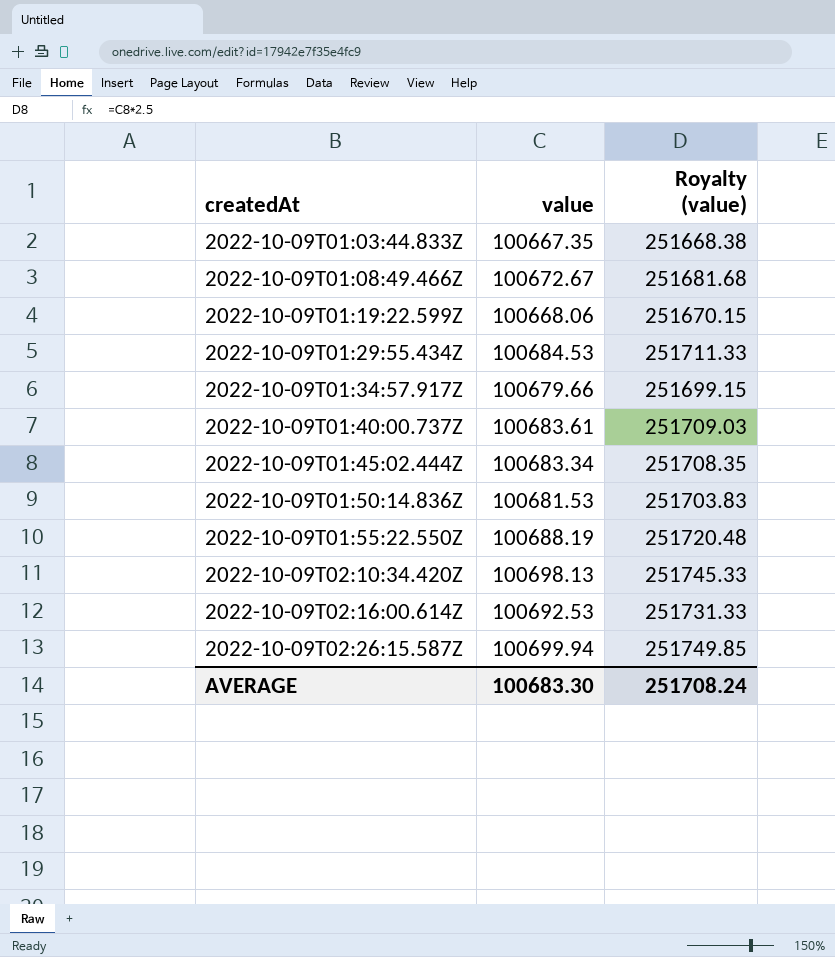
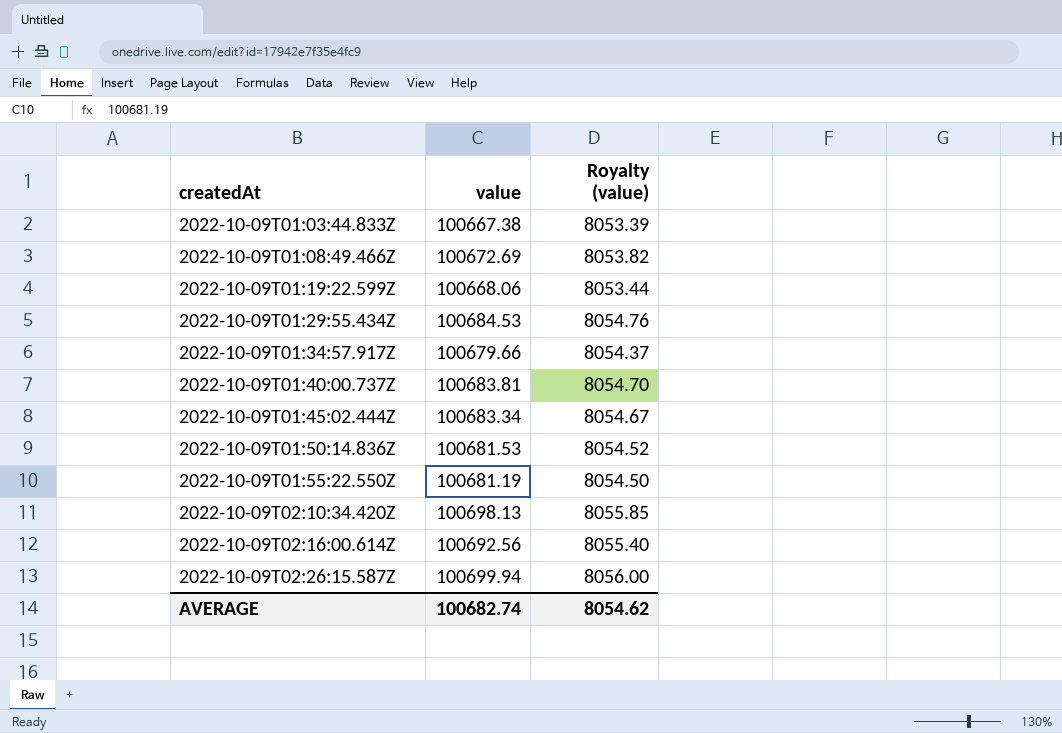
column Royalty (value) | formula: [value] * 2.5 -> [value] * 0.08
2022-10-09T01:03:44.833Z | value: 100667.35 -> 100667.38
2022-10-09T01:08:49.466Z | value: 100672.67 -> 100672.69
2022-10-09T01:40:00.737Z | value: 100683.61 -> 100683.81
2022-10-09T01:55:22.550Z | value: 100688.19 -> 100681.19
2022-10-09T02:16:00.614Z | value: 100692.53 -> 100692.56
AVERAGE | value: 100683.30 -> 100682.74
AVERAGE | Royalty (value): 251708.24 -> 8054.62

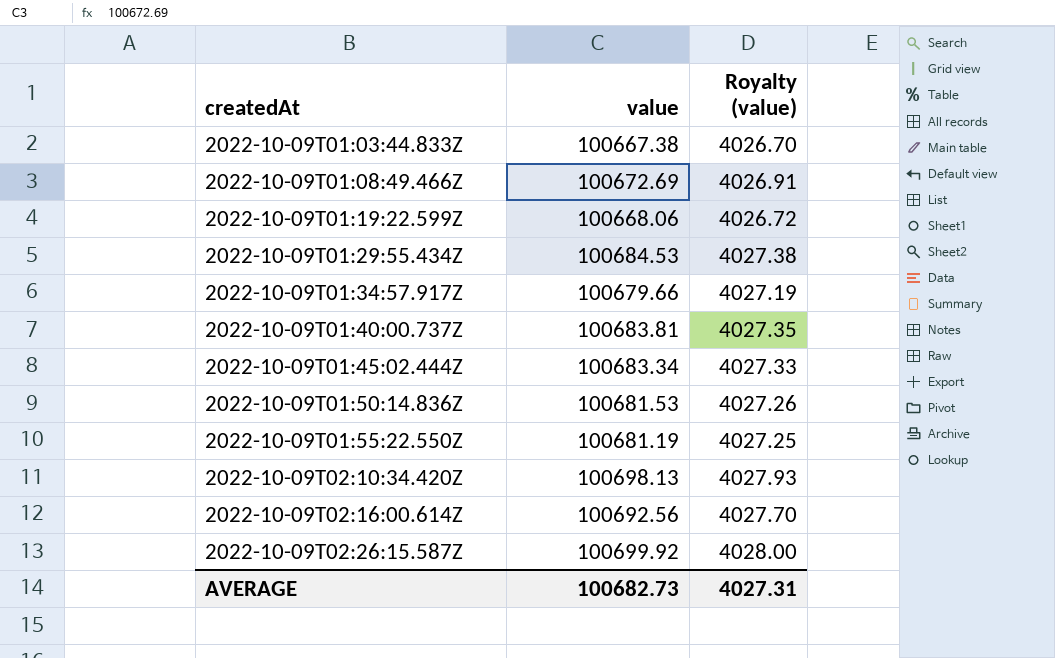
column Royalty (value) | formula: [value] * 0.08 -> [value] * 0.04
2022-10-09T02:26:15.587Z | value: 100699.94 -> 100699.92
AVERAGE | value: 100682.74 -> 100682.73
AVERAGE | Royalty (value): 8054.62 -> 4027.31

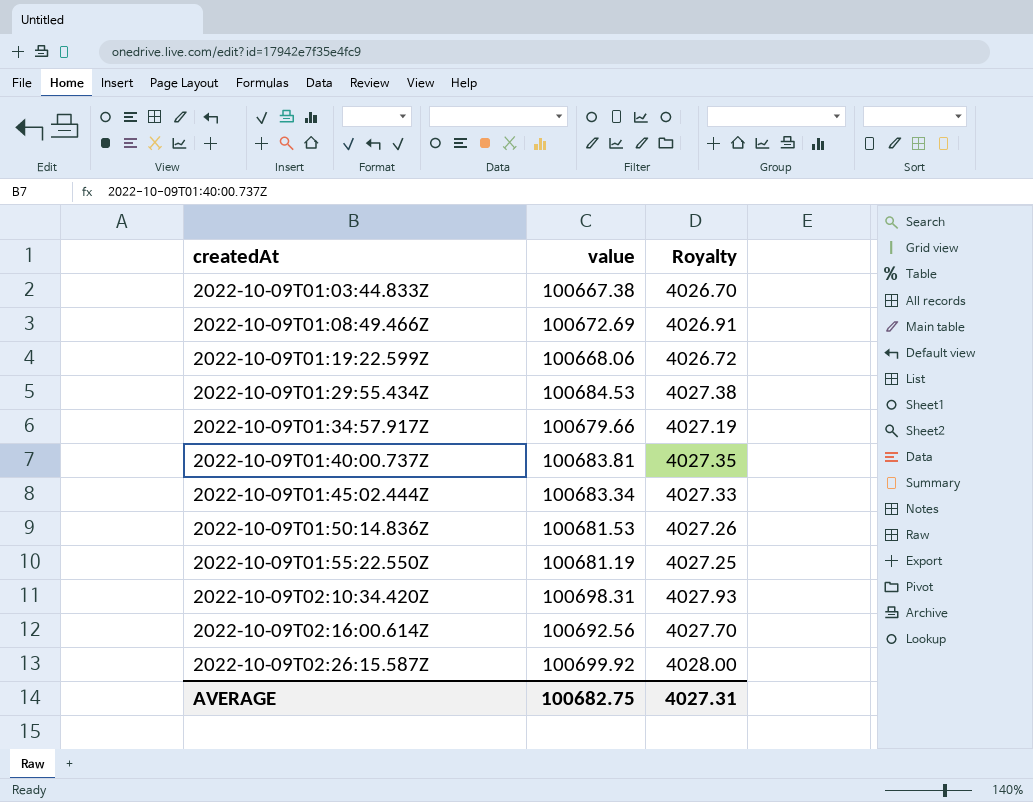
column name: Royalty (value) -> Royalty
2022-10-09T02:10:34.420Z | value: 100698.13 -> 100698.31
AVERAGE | value: 100682.73 -> 100682.75

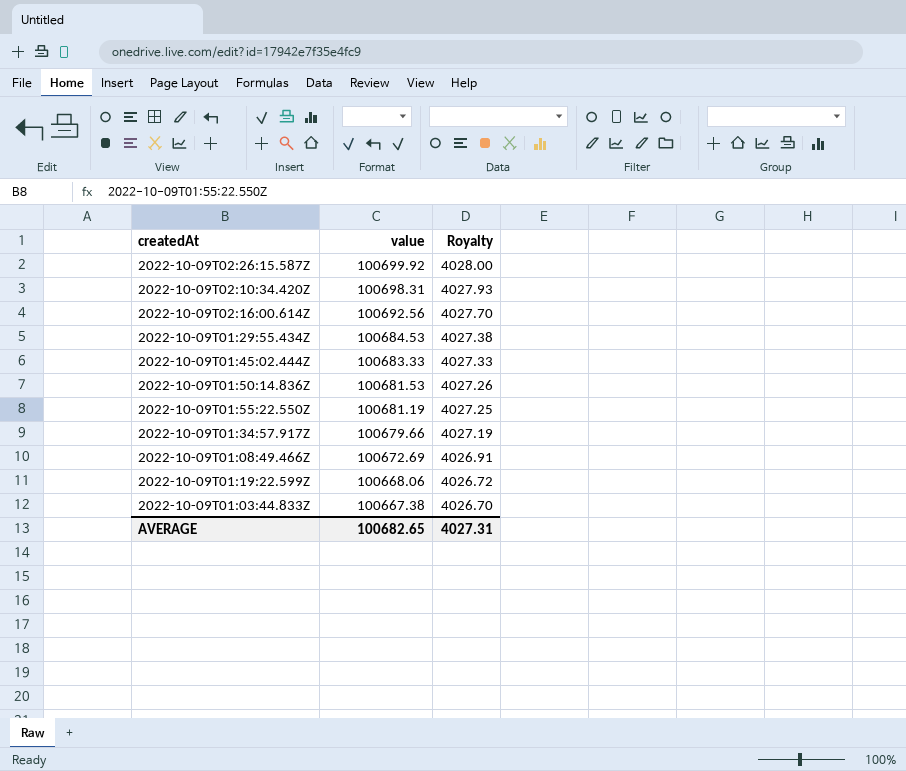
row order: createdAt ascending -> value descending
row 2022-10-09T01:40:00.737Z: 100683.81 | 4027.35 -> none
2022-10-09T01:45:02.444Z | value: 100683.34 -> 100683.33
AVERAGE | value: 100682.75 -> 100682.65

